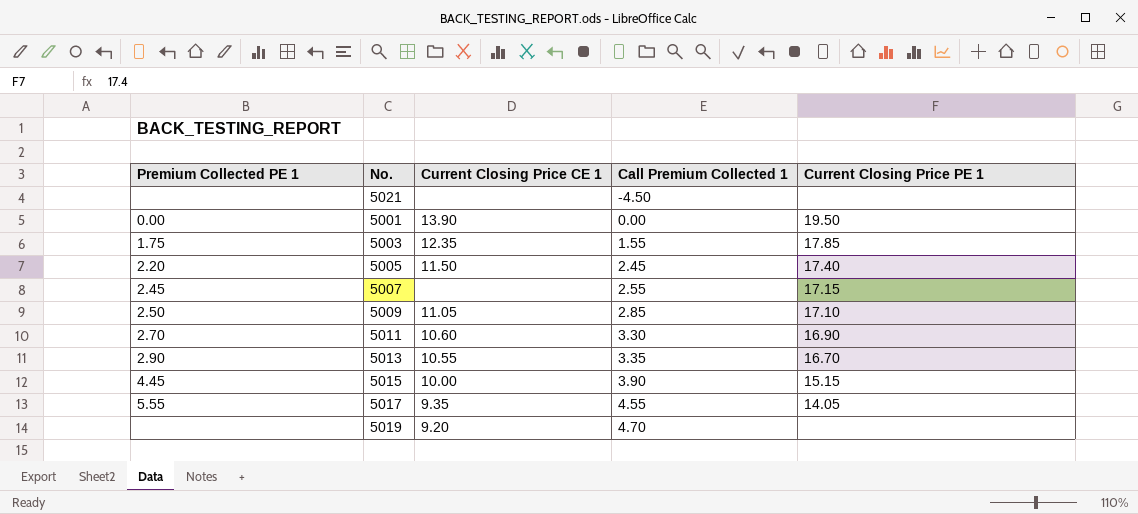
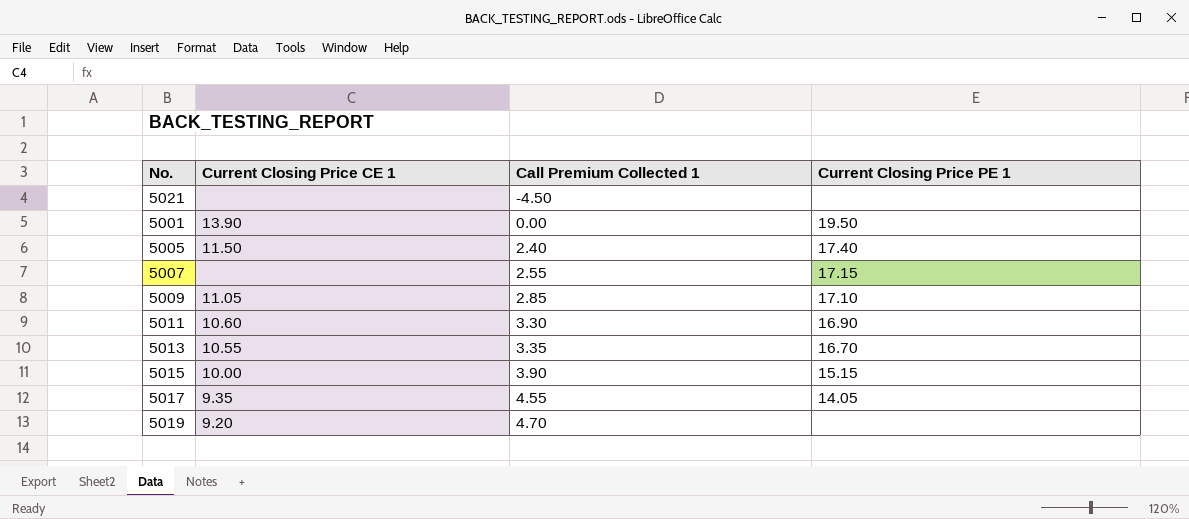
column Premium Collected PE 1 | position: 1 -> none
row 5003: 1.75 | 12.35 | 1.55 | 17.85 -> none
5005 | Call Premium Collected 1: 2.45 -> 2.40

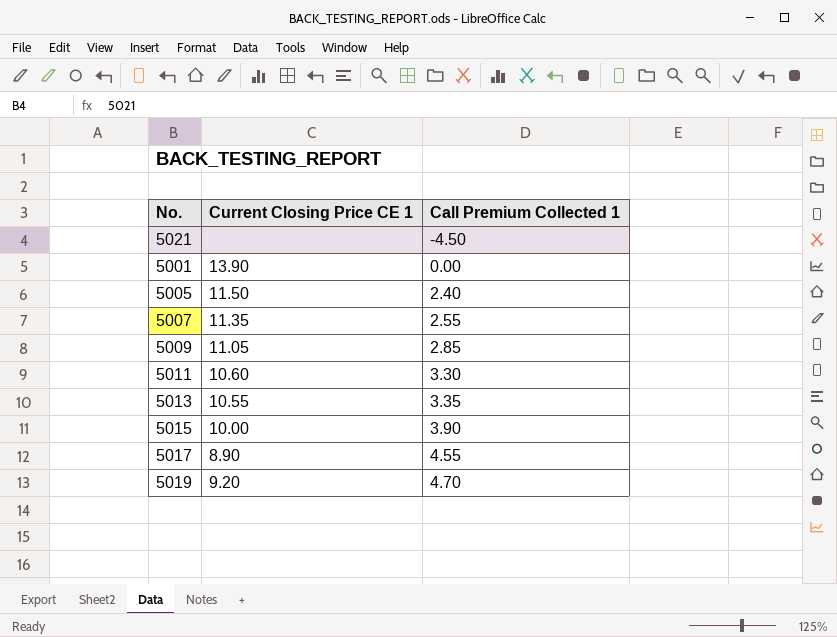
column Current Closing Price PE 1 | position: 4 -> none
5007 | Current Closing Price CE 1: none -> 11.35
5017 | Current Closing Price CE 1: 9.35 -> 8.90

